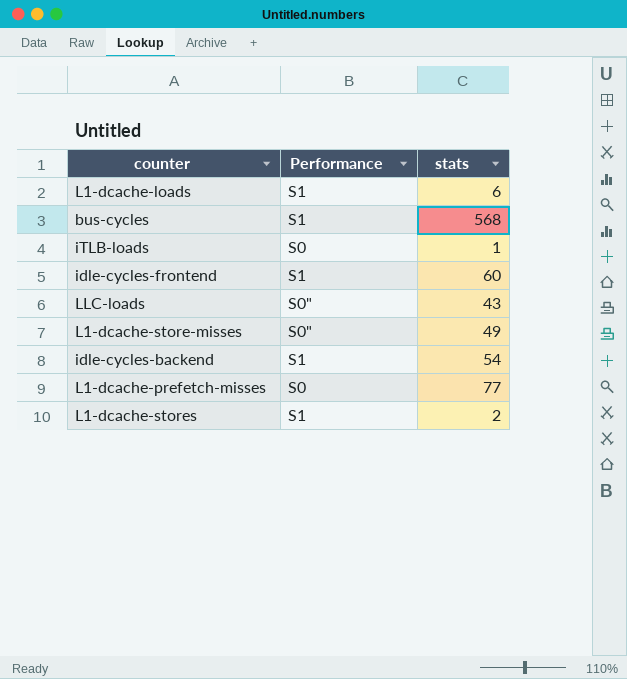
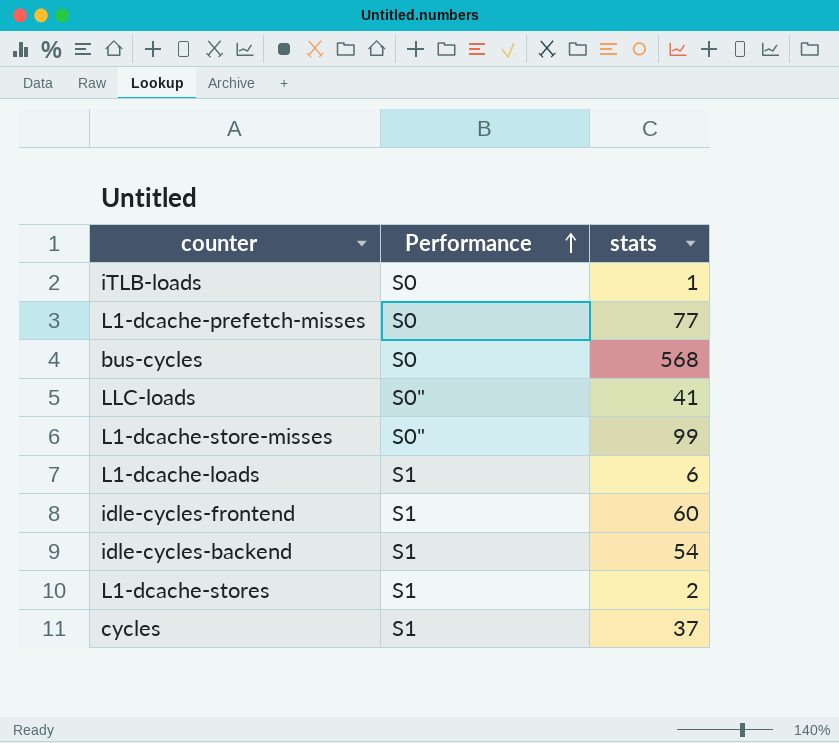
row order: none -> Performance ascending
bus-cycles | Performance: S1 -> S0
LLC-loads | stats: 43 -> 41
L1-dcache-store-misses | stats: 49 -> 99
row cycles: none -> S1 | 37

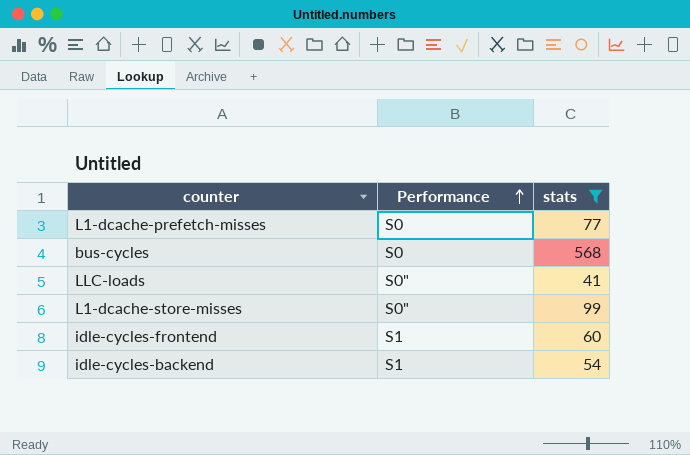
filter: none -> stats >= 41

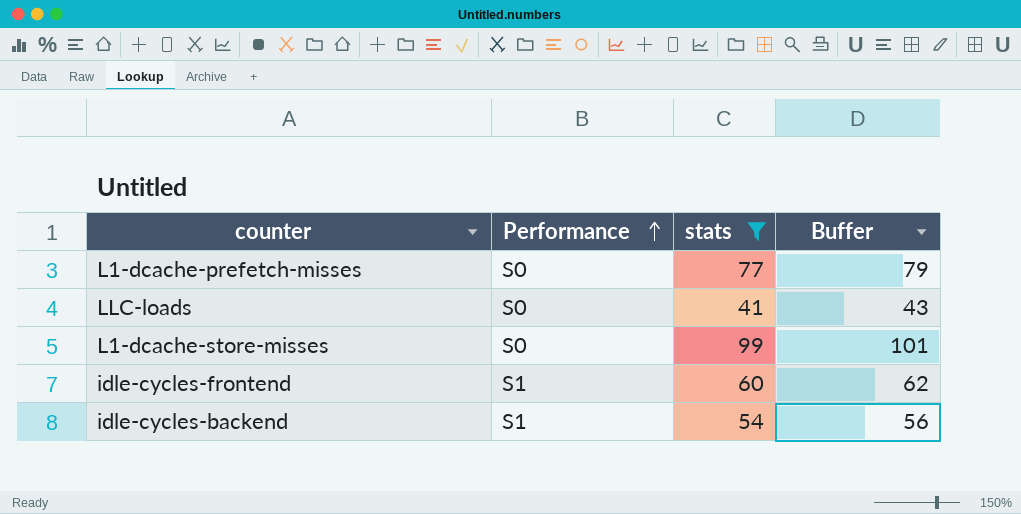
column Buffer | formula: none -> [stats] + 2
row bus-cycles: S0 | 568 -> none
LLC-loads | Performance: S0" -> S0
L1-dcache-store-misses | Performance: S0" -> S0

